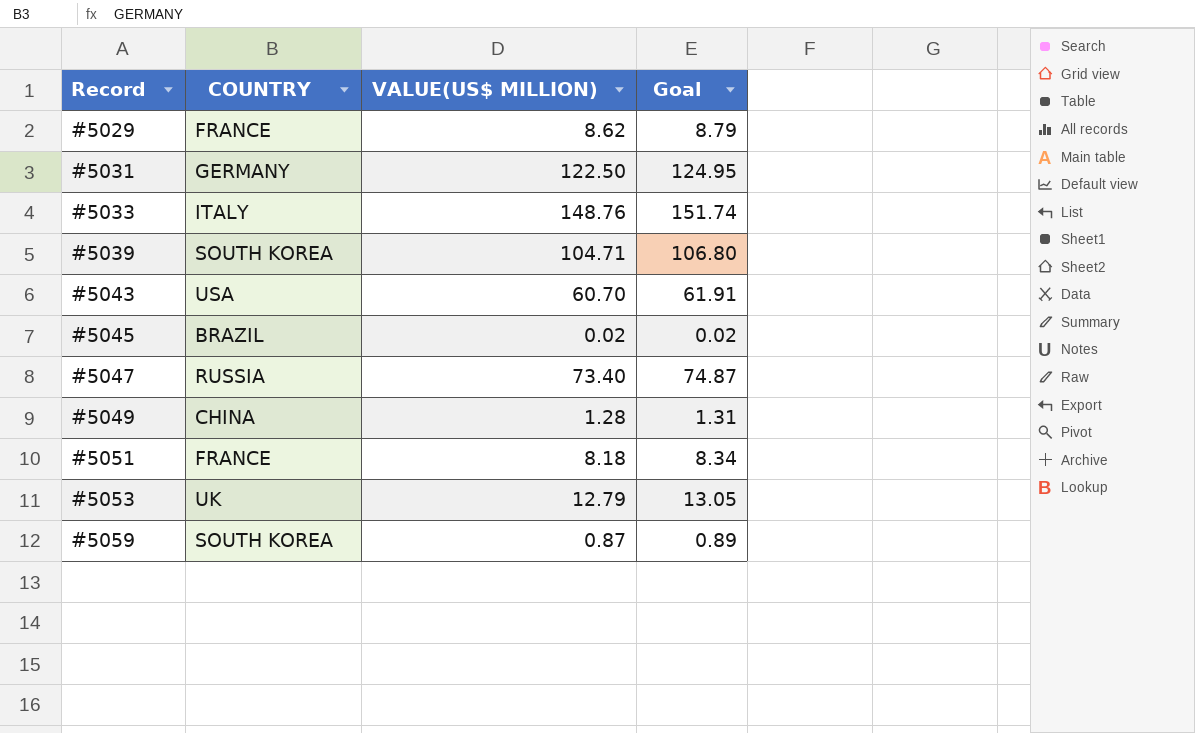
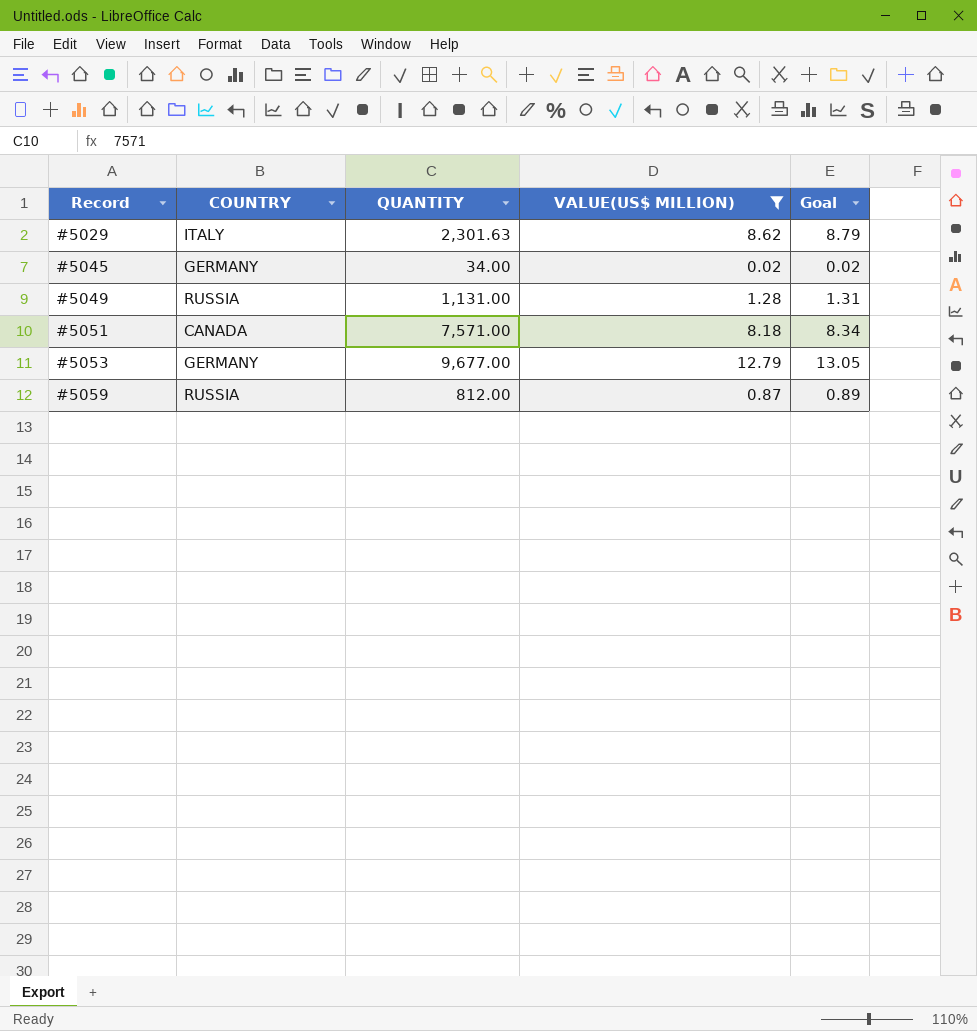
filter: none -> VALUE(US$ MILLION) <= 12.79
column QUANTITY | position: none -> 3
#5029 | COUNTRY: FRANCE -> ITALY
#5045 | COUNTRY: BRAZIL -> GERMANY
#5049 | COUNTRY: CHINA -> RUSSIA
#5051 | COUNTRY: FRANCE -> CANADA
#5053 | COUNTRY: UK -> GERMANY
#5059 | COUNTRY: SOUTH KOREA -> RUSSIA

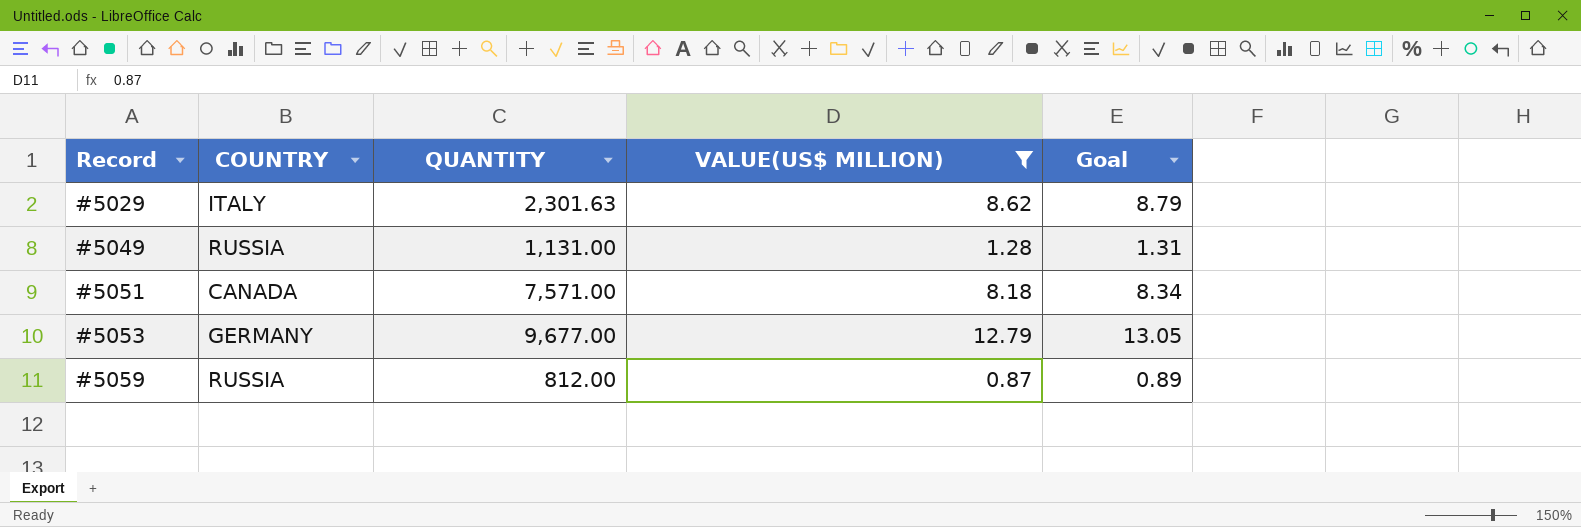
row #5045: GERMANY | 34.00 | 0.02 | 0.02 -> none

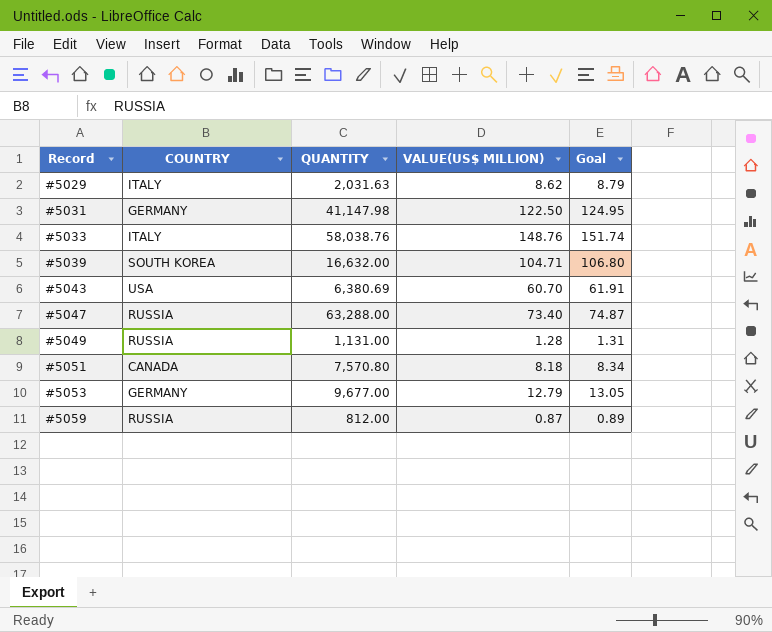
filter: VALUE(US$ MILLION) <= 12.79 -> none
#5029 | QUANTITY: 2,301.63 -> 2,031.63
#5051 | QUANTITY: 7,571.00 -> 7,570.80

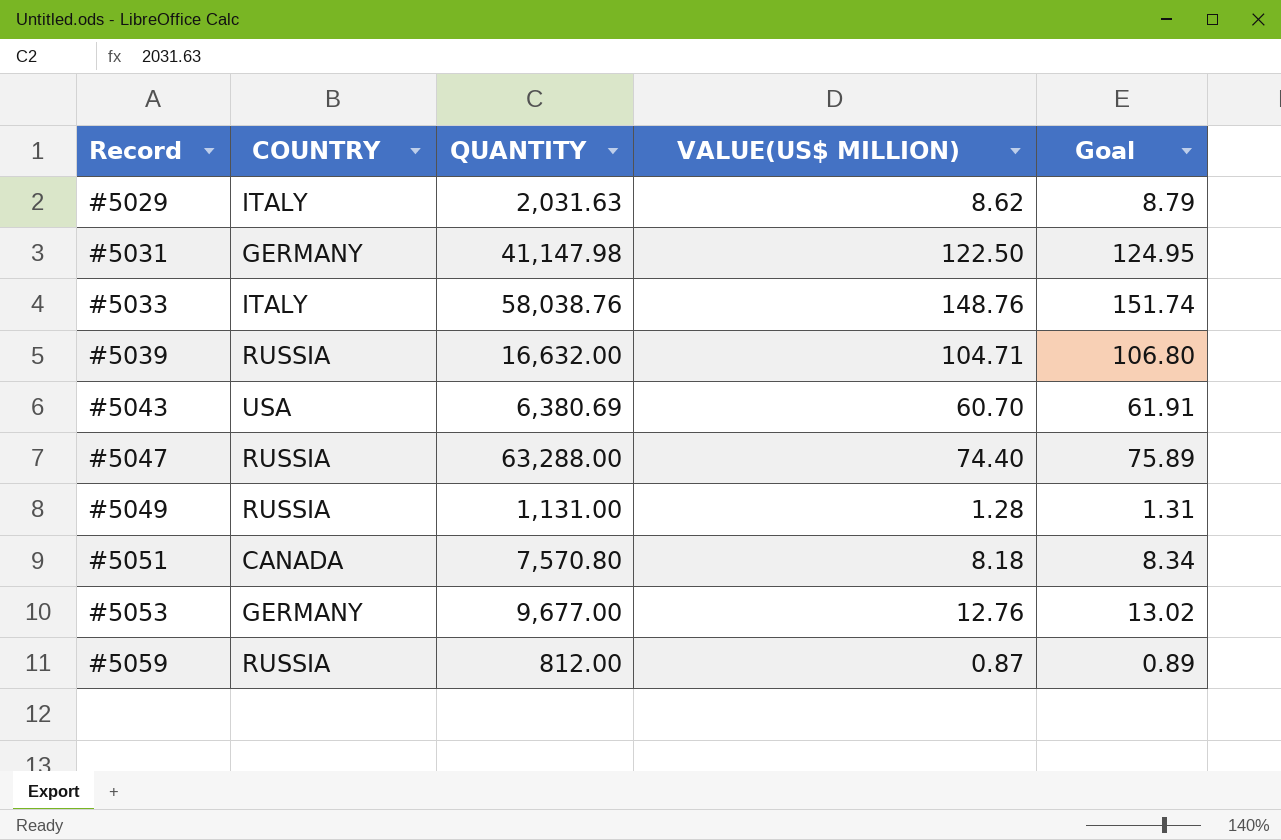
#5039 | COUNTRY: SOUTH KOREA -> RUSSIA
#5047 | VALUE(US$ MILLION): 73.40 -> 74.40
#5047 | Goal: 74.87 -> 75.89
#5053 | VALUE(US$ MILLION): 12.79 -> 12.76
#5053 | Goal: 13.05 -> 13.02

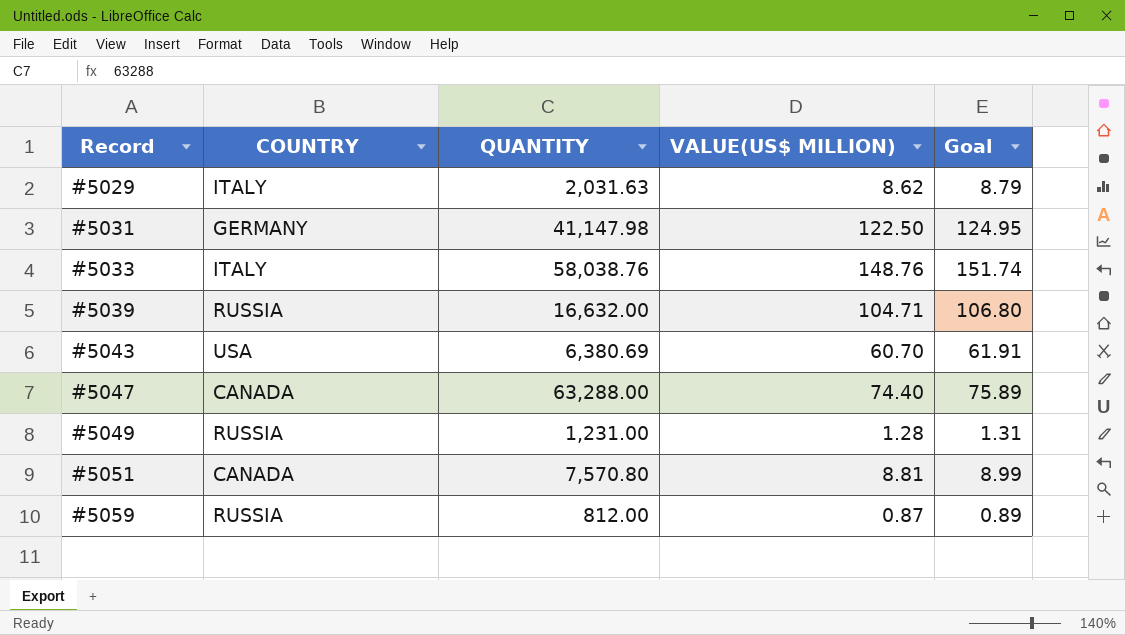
row #5053: GERMANY | 9,677.00 | 12.76 | 13.02 -> none
#5047 | COUNTRY: RUSSIA -> CANADA
#5049 | QUANTITY: 1,131.00 -> 1,231.00
#5051 | VALUE(US$ MILLION): 8.18 -> 8.81
#5051 | Goal: 8.34 -> 8.99

